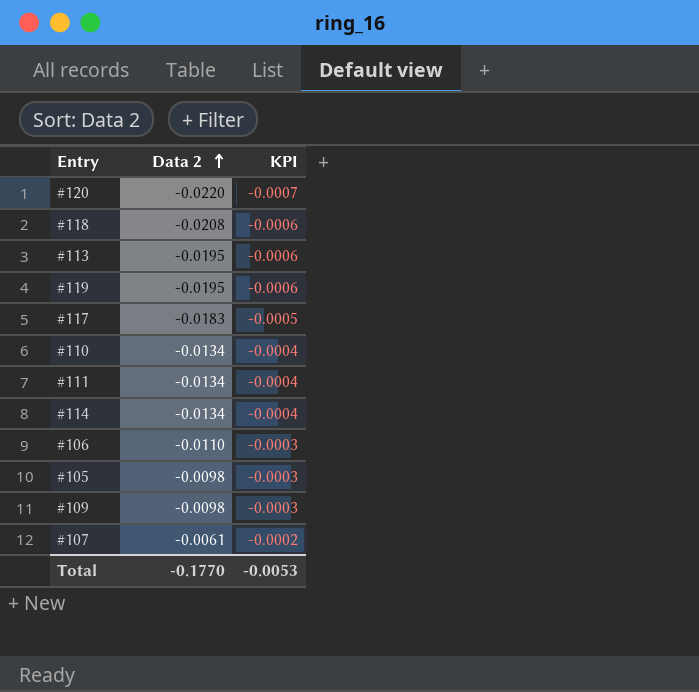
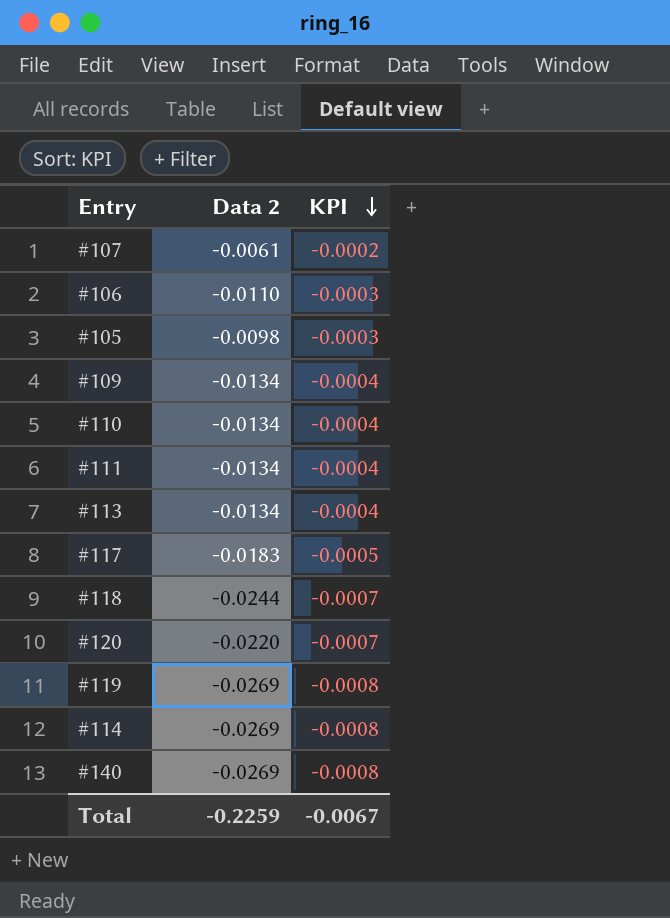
row order: Data 2 ascending -> KPI descending
#109 | Data 2: -0.0098 -> -0.0134
#109 | KPI: -0.0003 -> -0.0004
#113 | Data 2: -0.0195 -> -0.0134
#113 | KPI: -0.0006 -> -0.0004
#118 | Data 2: -0.0208 -> -0.0244
#118 | KPI: -0.0006 -> -0.0007
#119 | Data 2: -0.0195 -> -0.0269
#119 | KPI: -0.0006 -> -0.0008
#114 | Data 2: -0.0134 -> -0.0269
#114 | KPI: -0.0004 -> -0.0008
row #140: none -> -0.0269 | -0.0008
Total | Data 2: -0.1770 -> -0.2259
Total | KPI: -0.0053 -> -0.0067

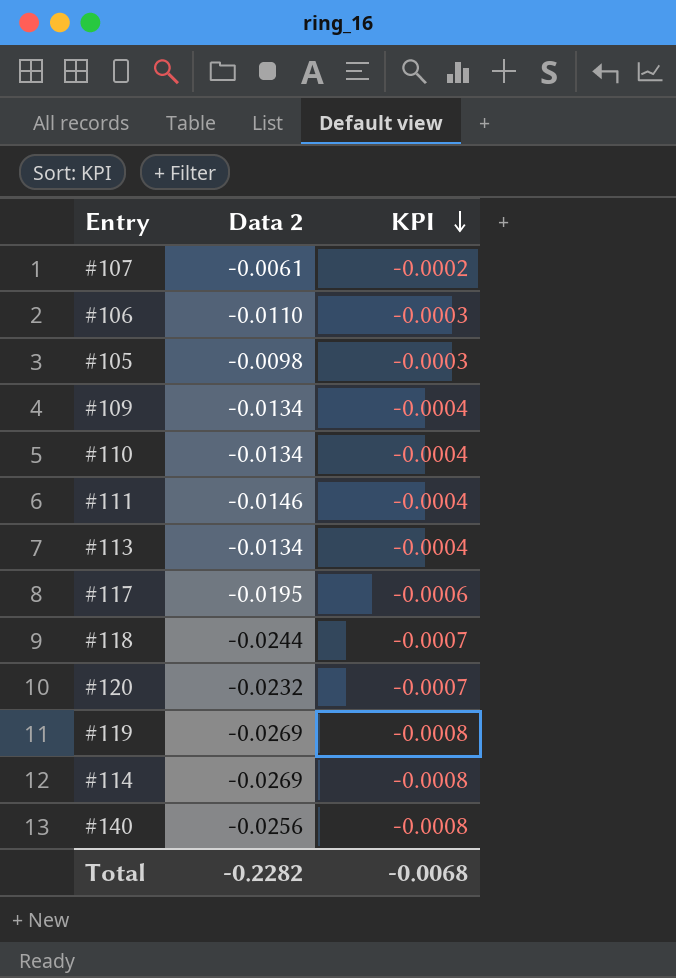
#111 | Data 2: -0.0134 -> -0.0146
#117 | Data 2: -0.0183 -> -0.0195
#117 | KPI: -0.0005 -> -0.0006
#120 | Data 2: -0.0220 -> -0.0232
#140 | Data 2: -0.0269 -> -0.0256
Total | Data 2: -0.2259 -> -0.2282
Total | KPI: -0.0067 -> -0.0068

